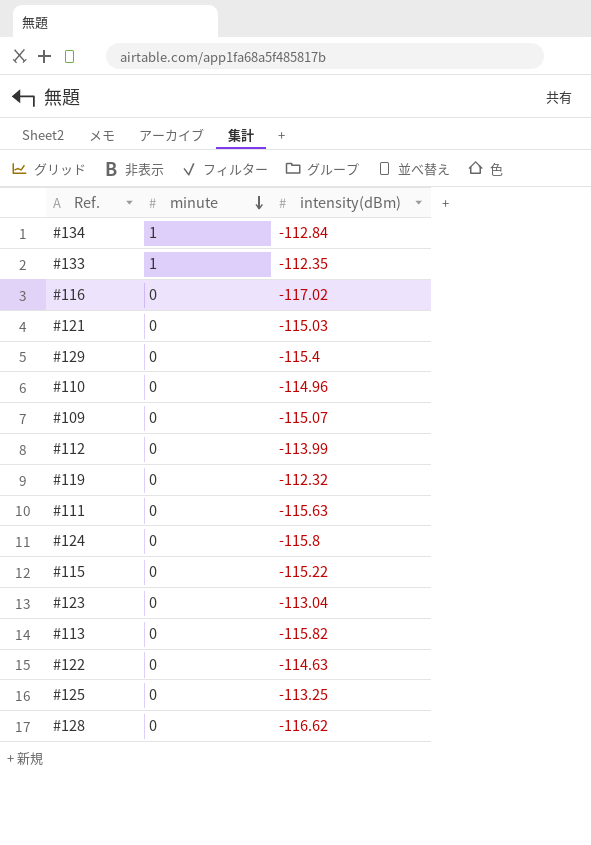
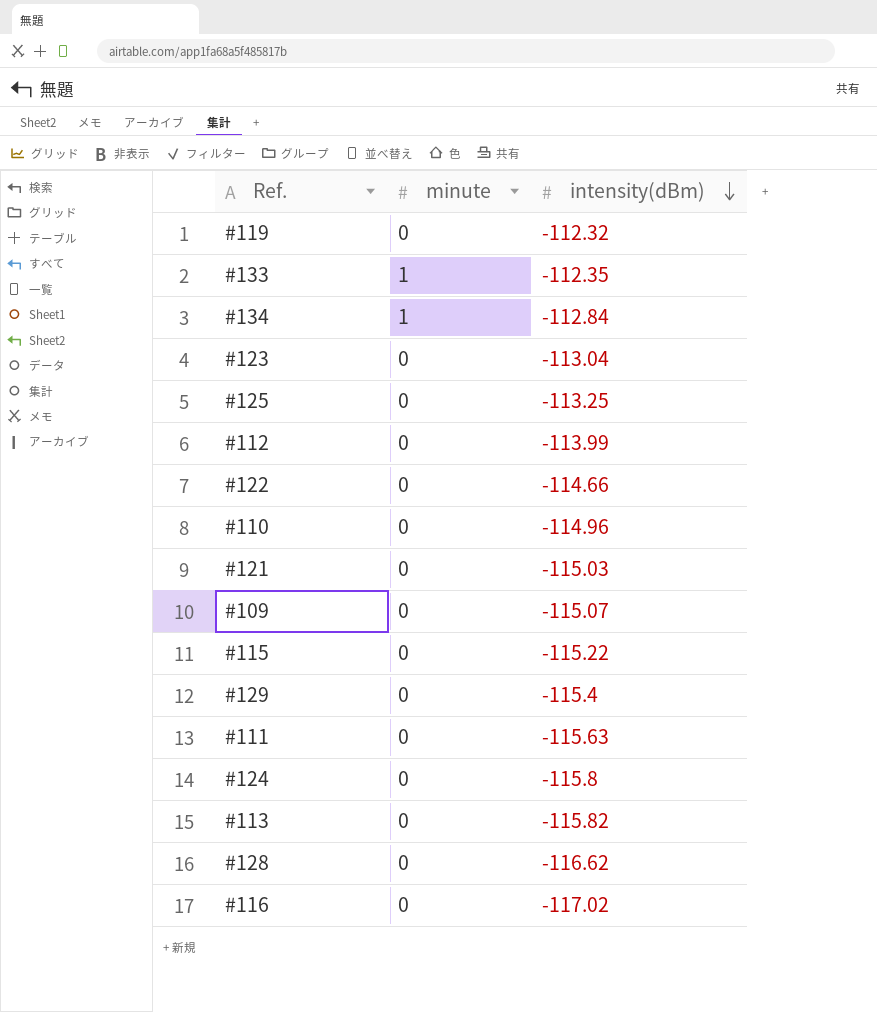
row order: minute descending -> intensity(dBm) descending
#122 | intensity(dBm): -114.63 -> -114.66

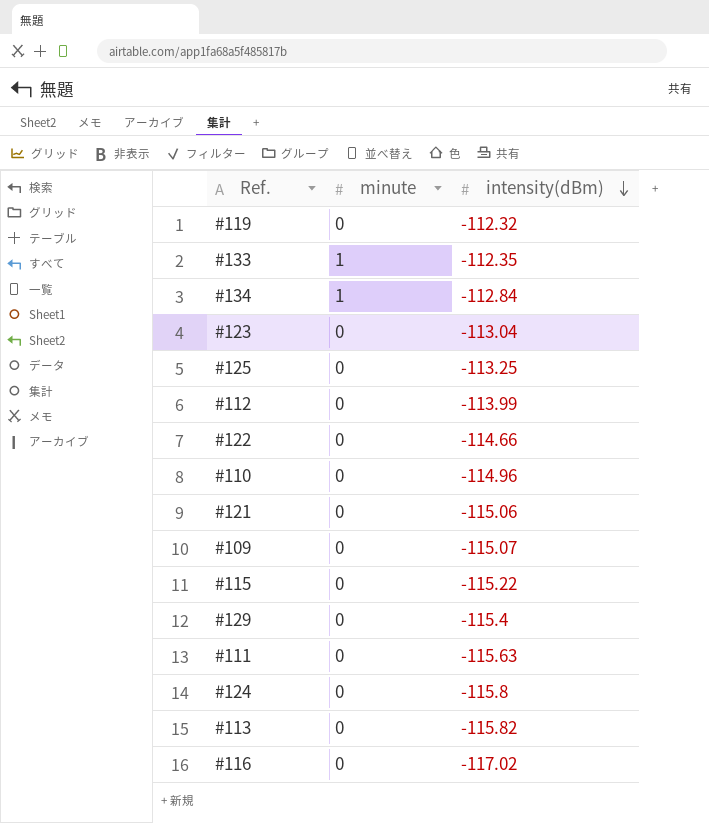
row #128: 0 | -116.62 -> none
#121 | intensity(dBm): -115.03 -> -115.06

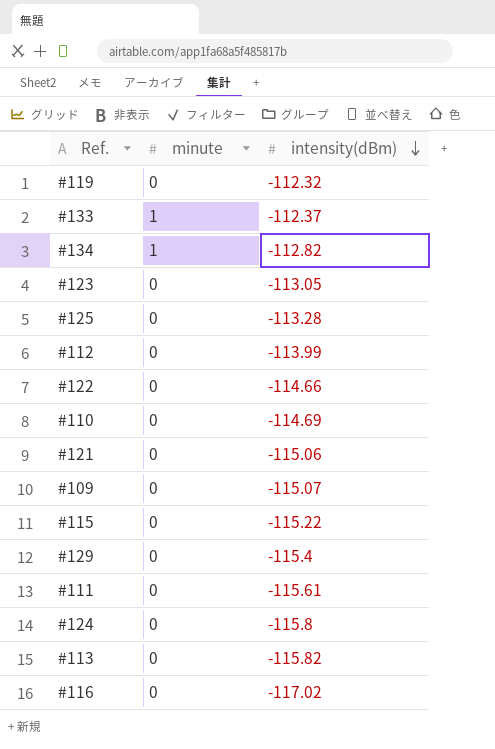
#133 | intensity(dBm): -112.35 -> -112.37
#134 | intensity(dBm): -112.84 -> -112.82
#123 | intensity(dBm): -113.04 -> -113.05
#125 | intensity(dBm): -113.25 -> -113.28
#110 | intensity(dBm): -114.96 -> -114.69
#111 | intensity(dBm): -115.63 -> -115.61

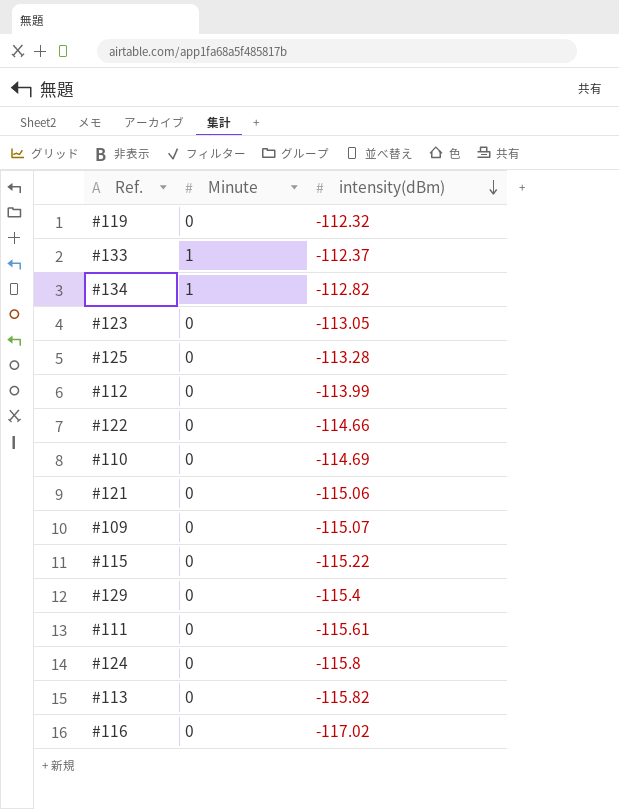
column name: minute -> Minute

